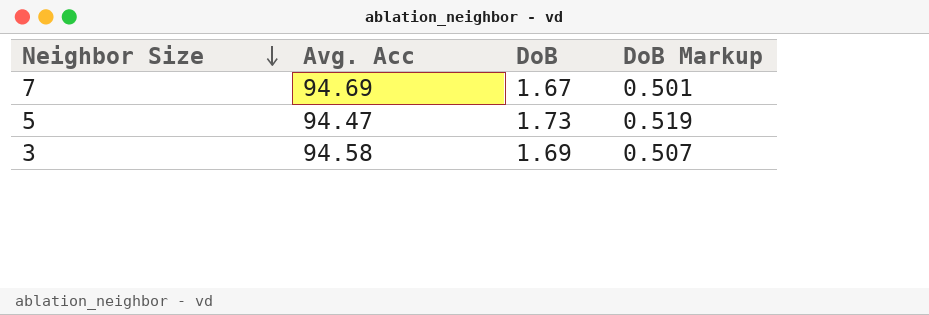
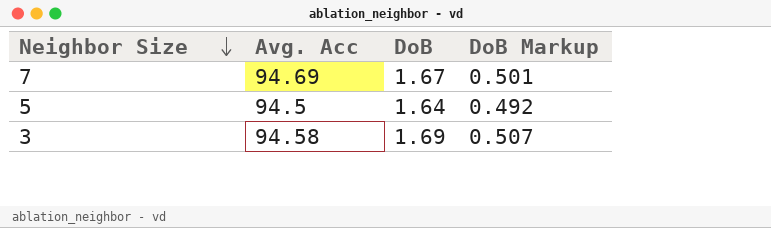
5 | Avg. Acc: 94.47 -> 94.5
5 | DoB: 1.73 -> 1.64
5 | DoB Markup: 0.519 -> 0.492

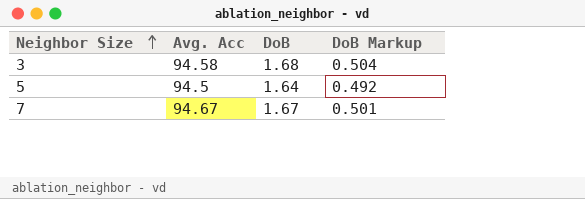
row order: Neighbor Size descending -> Neighbor Size ascending
3 | DoB: 1.69 -> 1.68
3 | DoB Markup: 0.507 -> 0.504
7 | Avg. Acc: 94.69 -> 94.67

